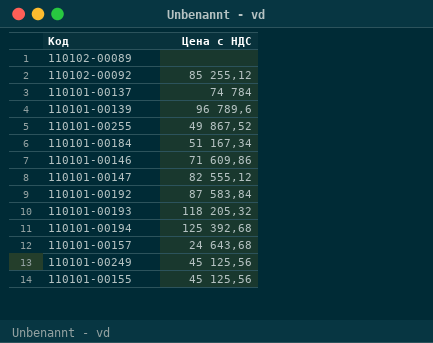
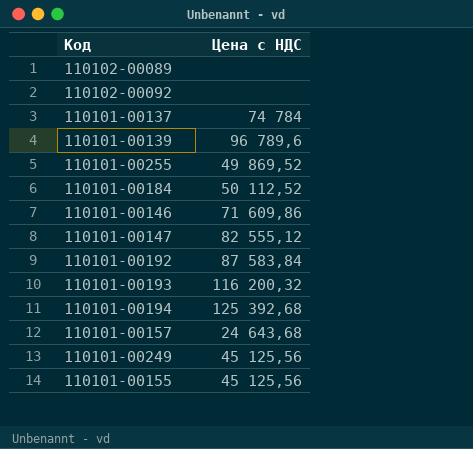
110102-00092 | Цена с НДС: 85 255,12 -> none
110101-00255 | Цена с НДС: 49 867,52 -> 49 869,52
110101-00184 | Цена с НДС: 51 167,34 -> 50 112,52
110101-00193 | Цена с НДС: 118 205,32 -> 116 200,32

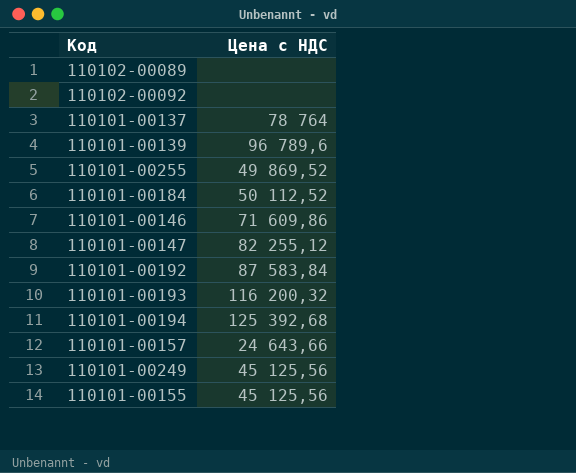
110101-00137 | Цена с НДС: 74 784 -> 78 764
110101-00147 | Цена с НДС: 82 555,12 -> 82 255,12
110101-00157 | Цена с НДС: 24 643,68 -> 24 643,66

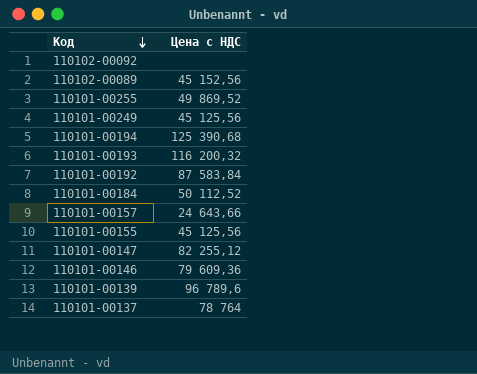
row order: none -> Код descending
110102-00089 | Цена с НДС: none -> 45 152,56
110101-00194 | Цена с НДС: 125 392,68 -> 125 390,68
110101-00146 | Цена с НДС: 71 609,86 -> 79 609,36

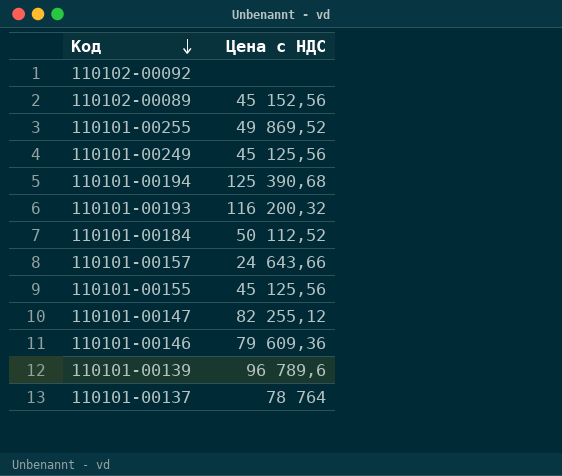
row 110101-00192: 87 583,84 -> none

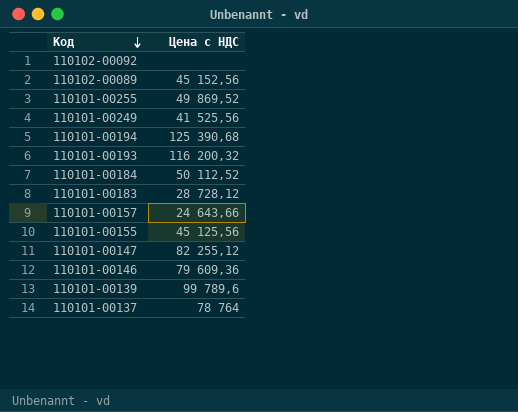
110101-00249 | Цена с НДС: 45 125,56 -> 41 525,56
row 110101-00183: none -> 28 728,12
110101-00139 | Цена с НДС: 96 789,6 -> 99 789,6

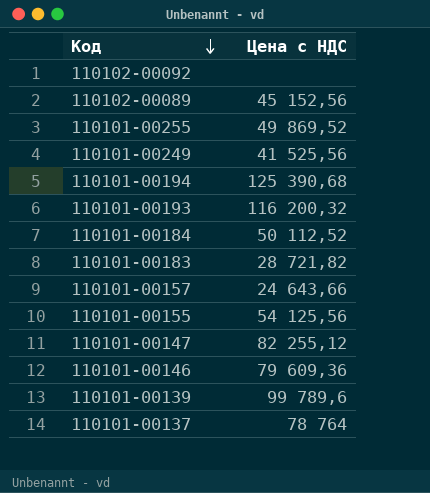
110101-00183 | Цена с НДС: 28 728,12 -> 28 721,82
110101-00155 | Цена с НДС: 45 125,56 -> 54 125,56

